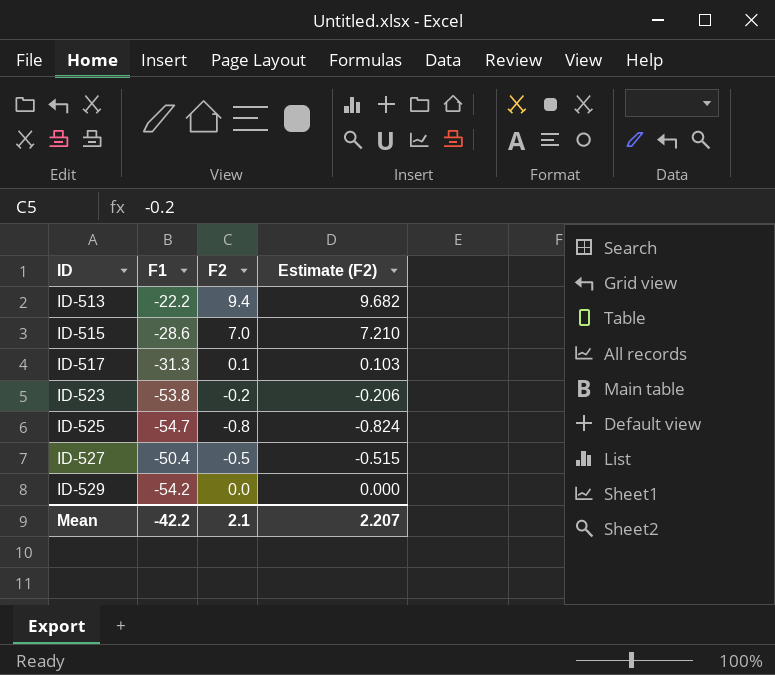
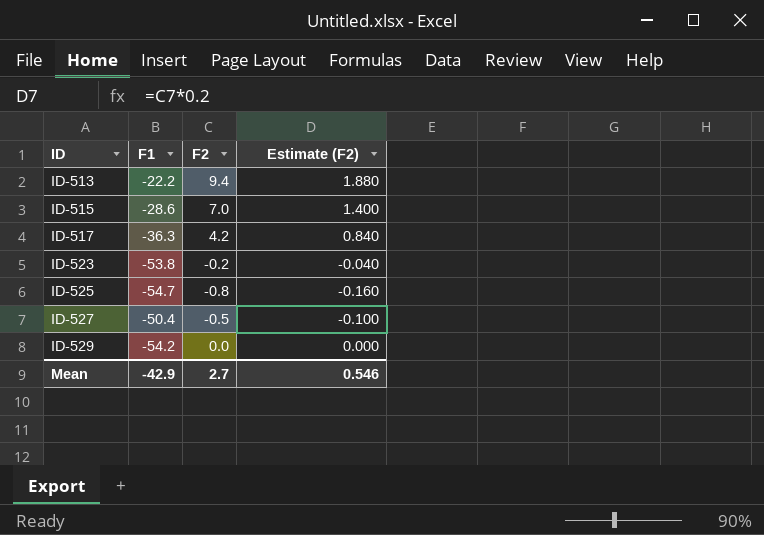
column Estimate (F2) | formula: [F2] * 1.03 -> [F2] * 0.2
ID-517 | F1: -31.3 -> -36.3
ID-517 | F2: 0.1 -> 4.2
Mean | F1: -42.2 -> -42.9
Mean | F2: 2.1 -> 2.7
Mean | Estimate (F2): 2.207 -> 0.546

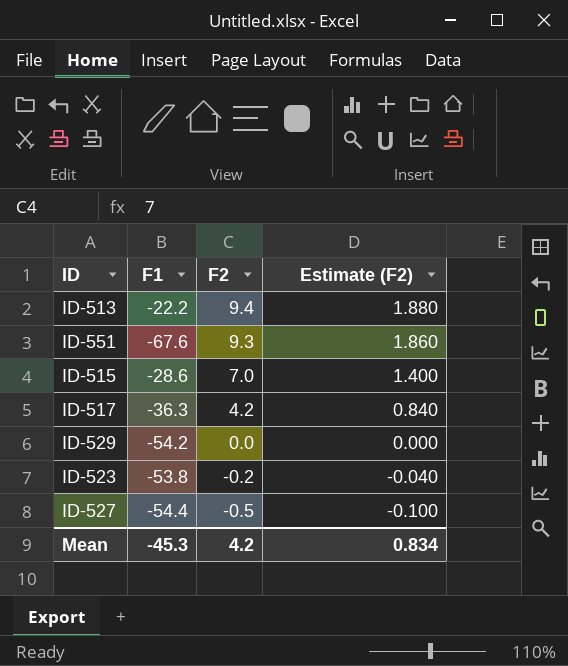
row order: ID ascending -> F2 descending
row ID-525: -54.7 | -0.8 | -0.160 -> none
row ID-551: none -> -67.6 | 9.3 | 1.860
ID-527 | F1: -50.4 -> -54.4
Mean | F1: -42.9 -> -45.3
Mean | F2: 2.7 -> 4.2
Mean | Estimate (F2): 0.546 -> 0.834

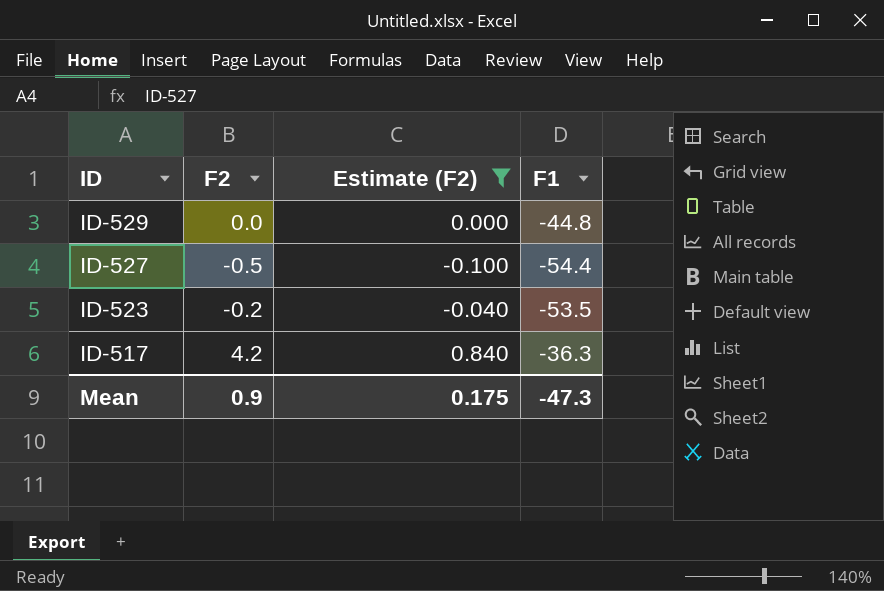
filter: none -> Estimate (F2) <= 0.840
row order: F2 descending -> ID descending
column F1 | position: 2 -> 4
ID-529 | F1: -54.2 -> -44.8
ID-523 | F1: -53.8 -> -53.5
Mean | F2: 4.2 -> 0.9
Mean | Estimate (F2): 0.834 -> 0.175
Mean | F1: -45.3 -> -47.3

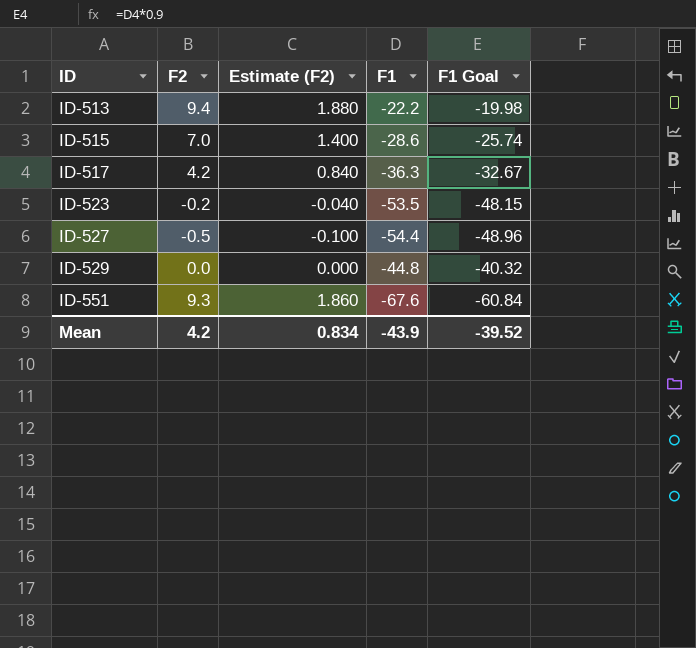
filter: Estimate (F2) <= 0.840 -> none
row order: ID descending -> ID ascending
column F1 Goal | formula: none -> [F1] * 0.9
Mean | F2: 0.9 -> 4.2
Mean | Estimate (F2): 0.175 -> 0.834
Mean | F1: -47.3 -> -43.9

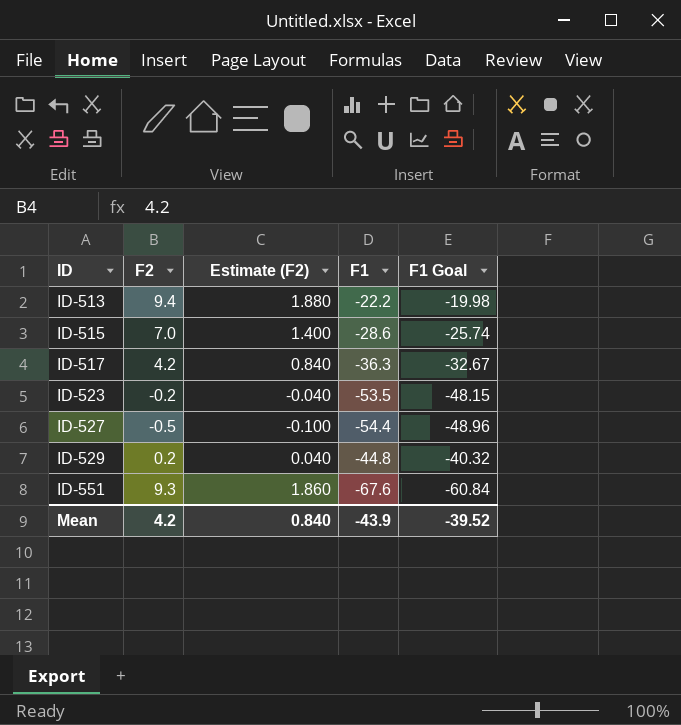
ID-529 | F2: 0.0 -> 0.2
ID-529 | Estimate (F2): 0.000 -> 0.040
Mean | Estimate (F2): 0.834 -> 0.840

